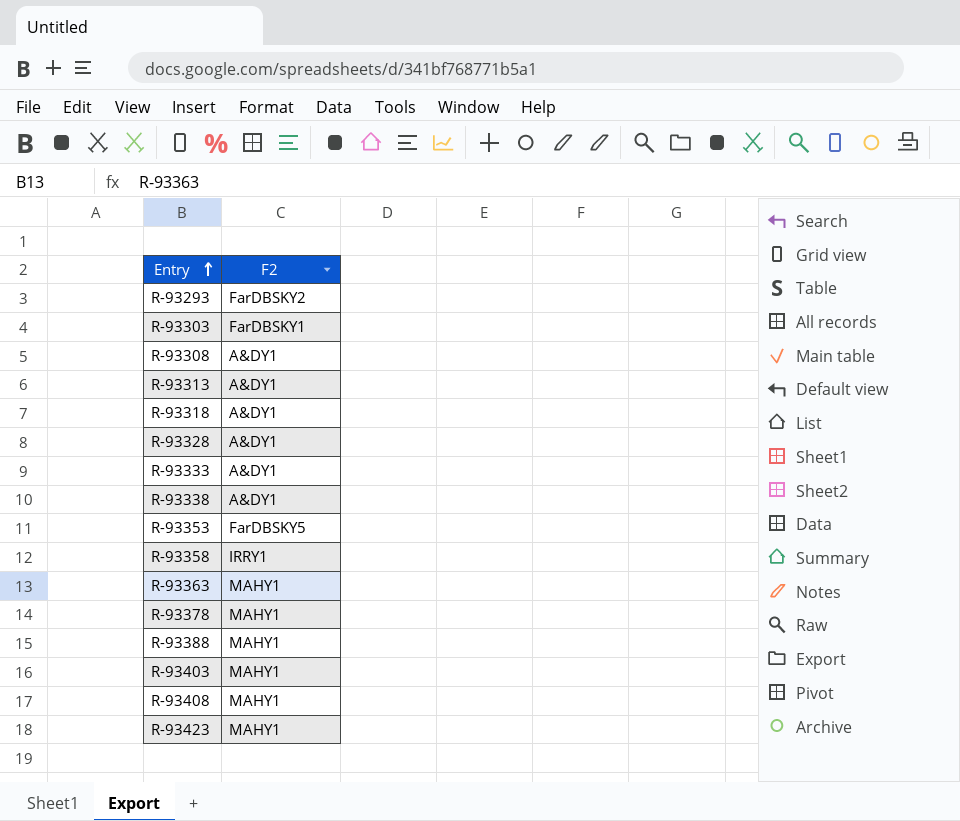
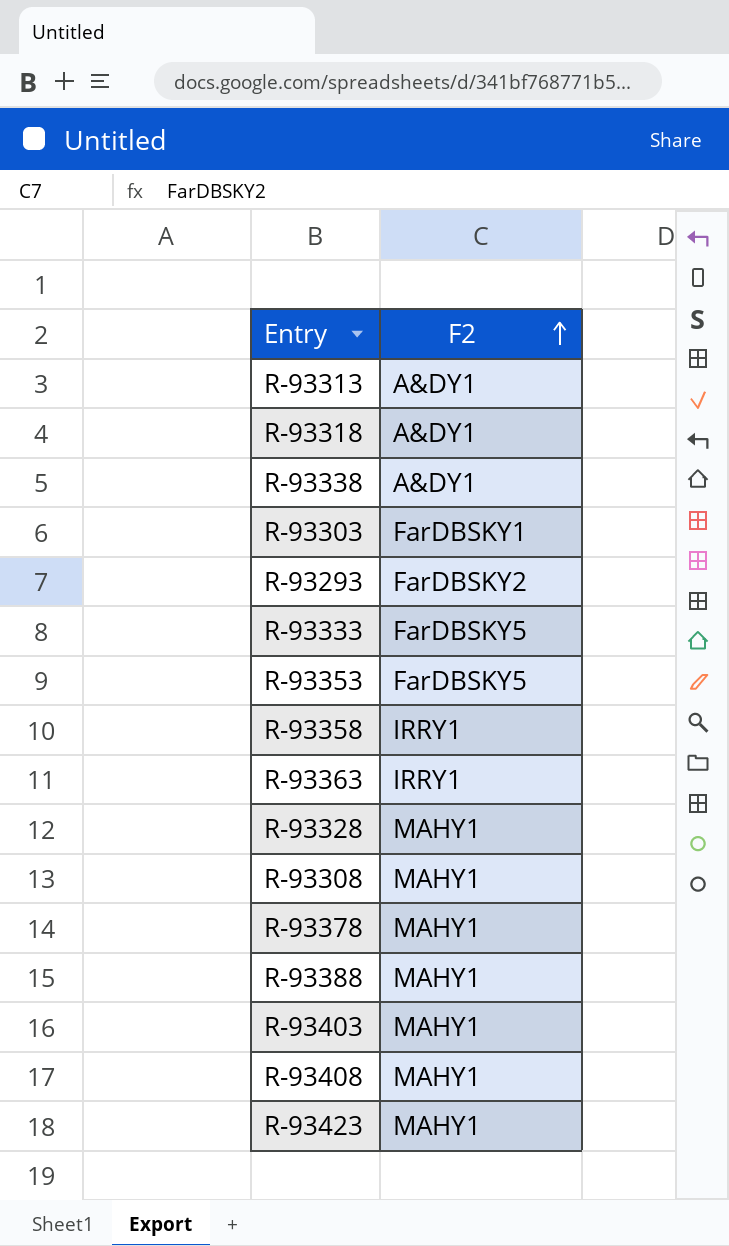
row order: Entry ascending -> F2 ascending
R-93333 | F2: A&DY1 -> FarDBSKY5
R-93363 | F2: MAHY1 -> IRRY1
R-93328 | F2: A&DY1 -> MAHY1
R-93308 | F2: A&DY1 -> MAHY1

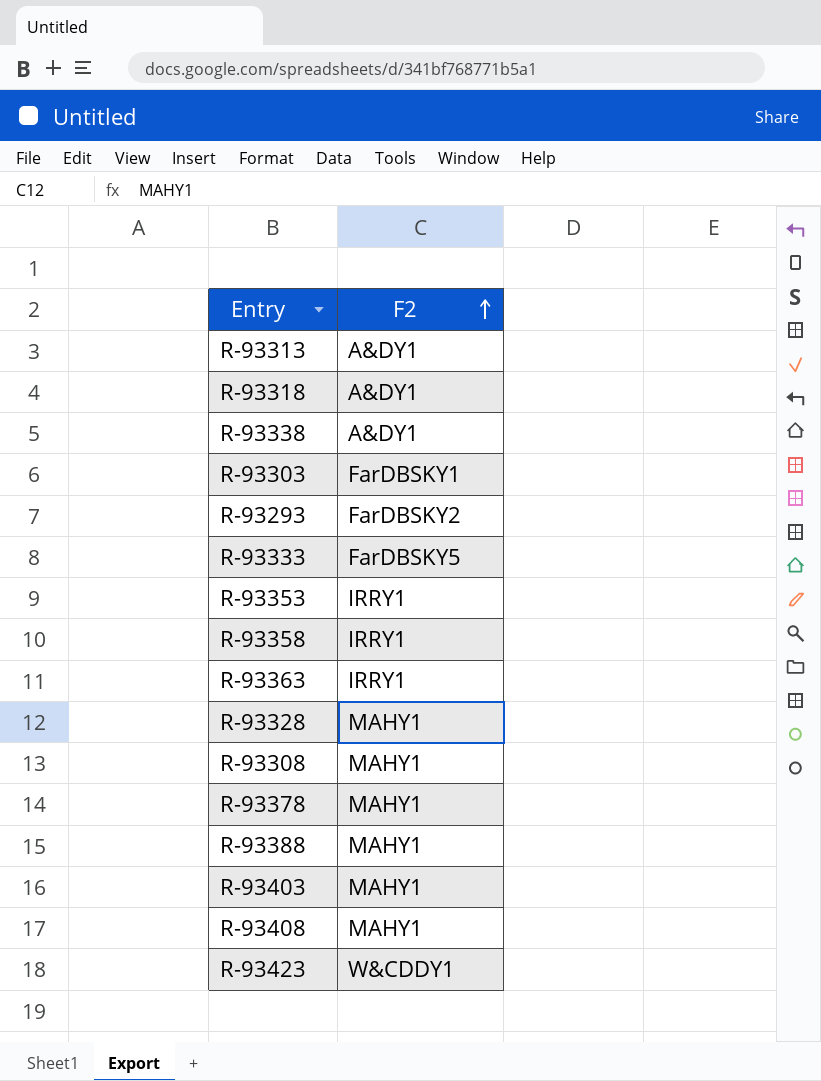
R-93353 | F2: FarDBSKY5 -> IRRY1
R-93423 | F2: MAHY1 -> W&CDDY1

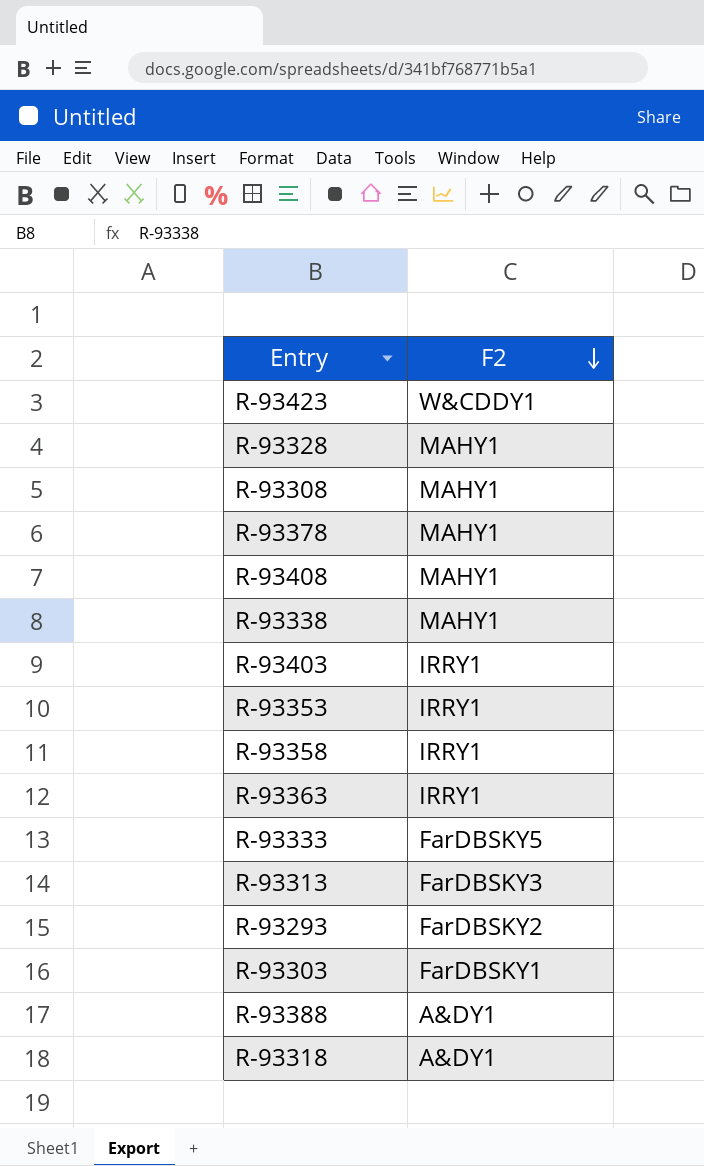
row order: F2 ascending -> F2 descending
R-93338 | F2: A&DY1 -> MAHY1
R-93403 | F2: MAHY1 -> IRRY1
R-93313 | F2: A&DY1 -> FarDBSKY3
R-93388 | F2: MAHY1 -> A&DY1

